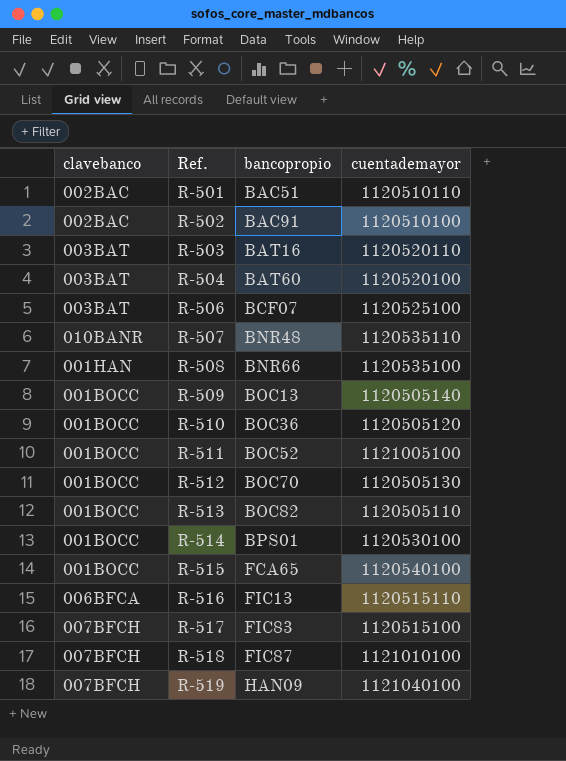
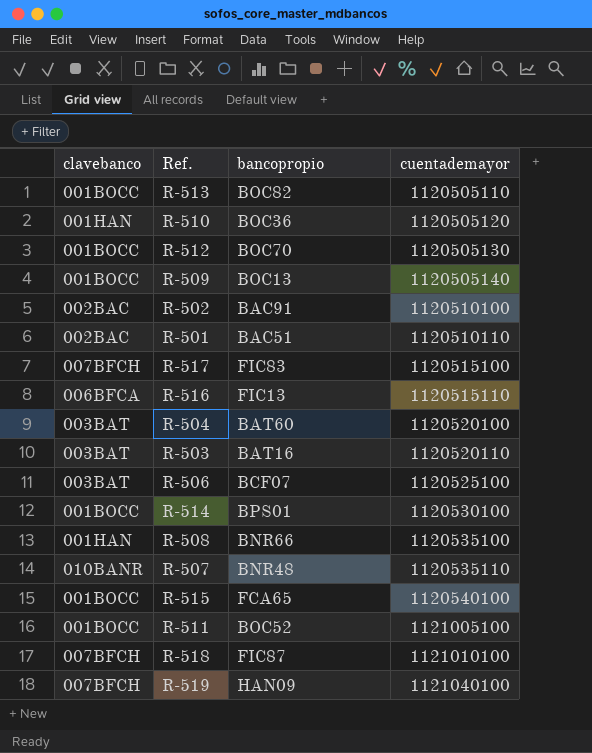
row order: Ref. ascending -> cuentademayor ascending
R-510 | clavebanco: 001BOCC -> 001HAN

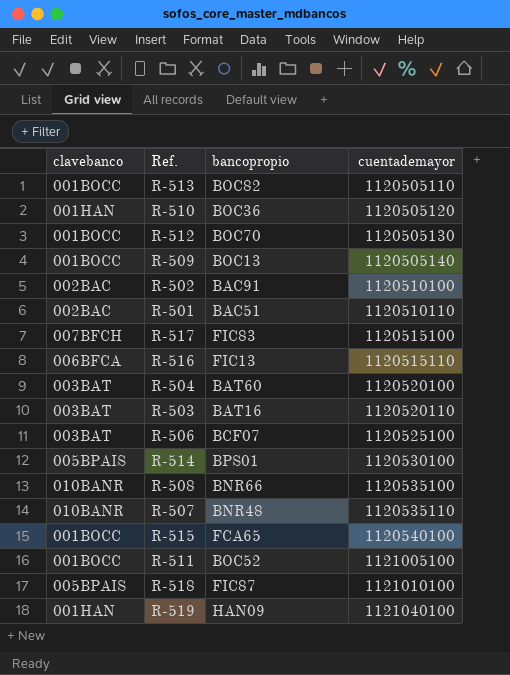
R-514 | clavebanco: 001BOCC -> 005BPAIS
R-508 | clavebanco: 001HAN -> 010BANR
R-518 | clavebanco: 007BFCH -> 005BPAIS
R-519 | clavebanco: 007BFCH -> 001HAN

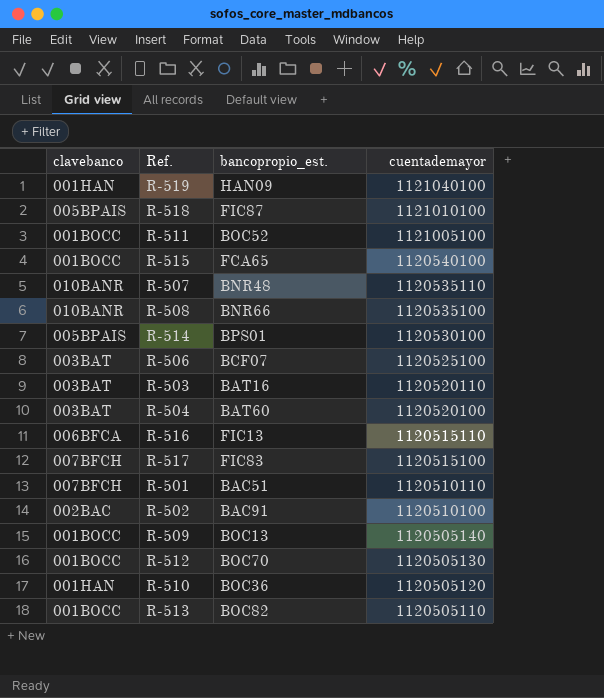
row order: cuentademayor ascending -> cuentademayor descending
column name: bancopropio -> bancopropio_est.
R-501 | clavebanco: 002BAC -> 007BFCH

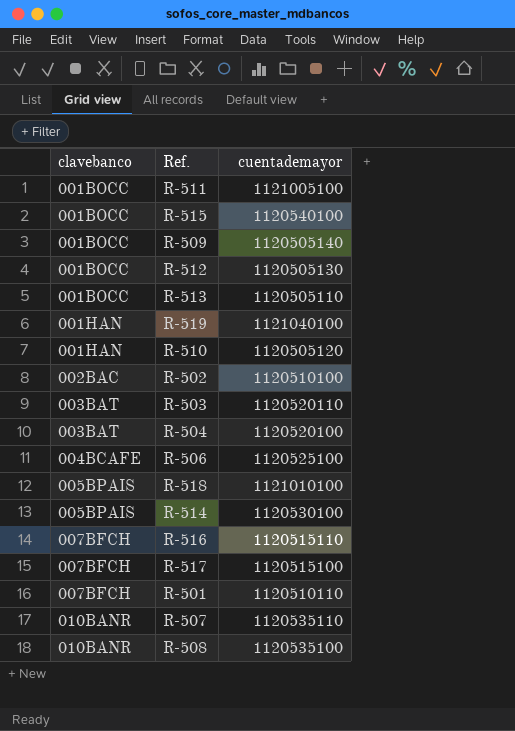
row order: cuentademayor descending -> clavebanco ascending
column bancopropio_est. | position: 3 -> none
R-506 | clavebanco: 003BAT -> 004BCAFE
R-516 | clavebanco: 006BFCA -> 007BFCH

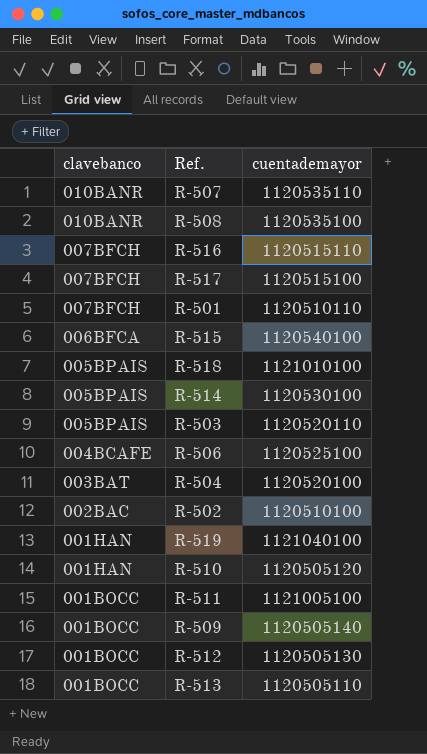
row order: clavebanco ascending -> clavebanco descending
R-515 | clavebanco: 001BOCC -> 006BFCA
R-503 | clavebanco: 003BAT -> 005BPAIS

